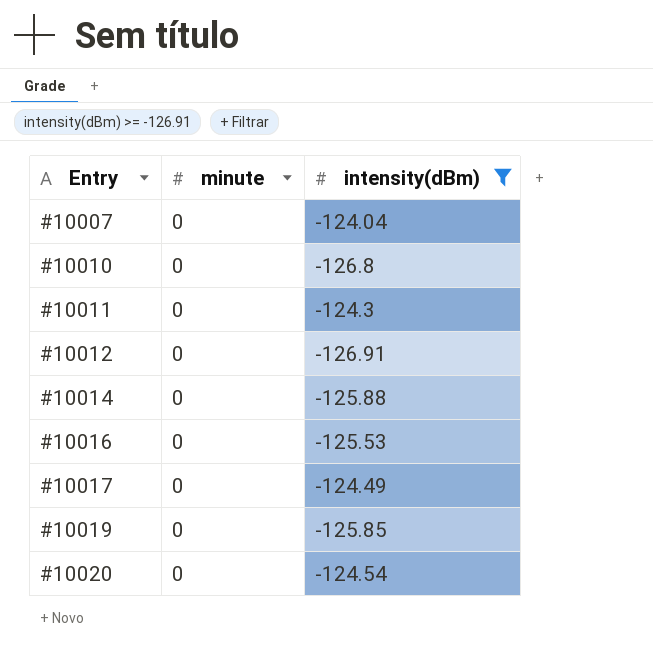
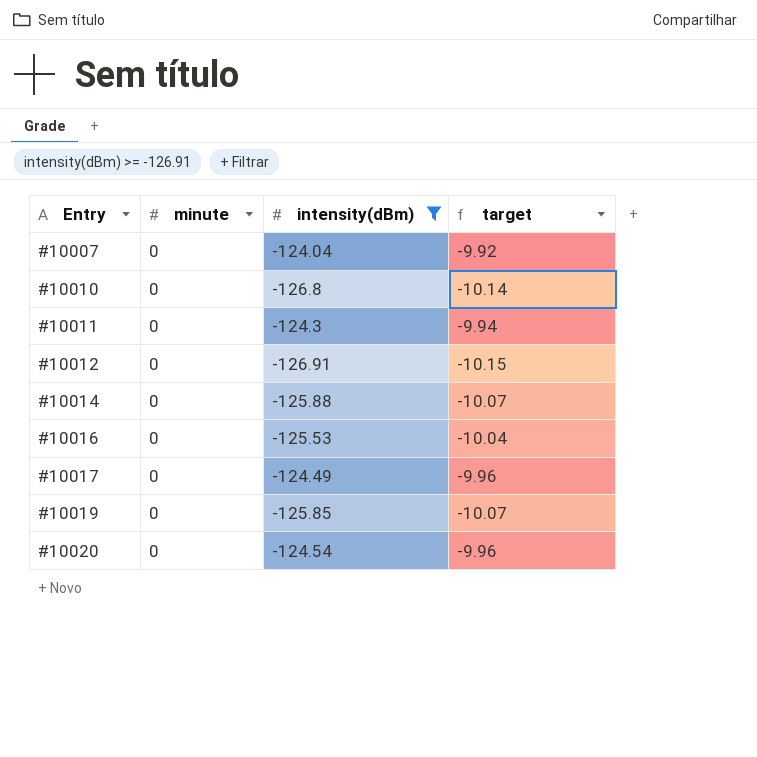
column target | formula: none -> [intensity(dBm)] * 0.08

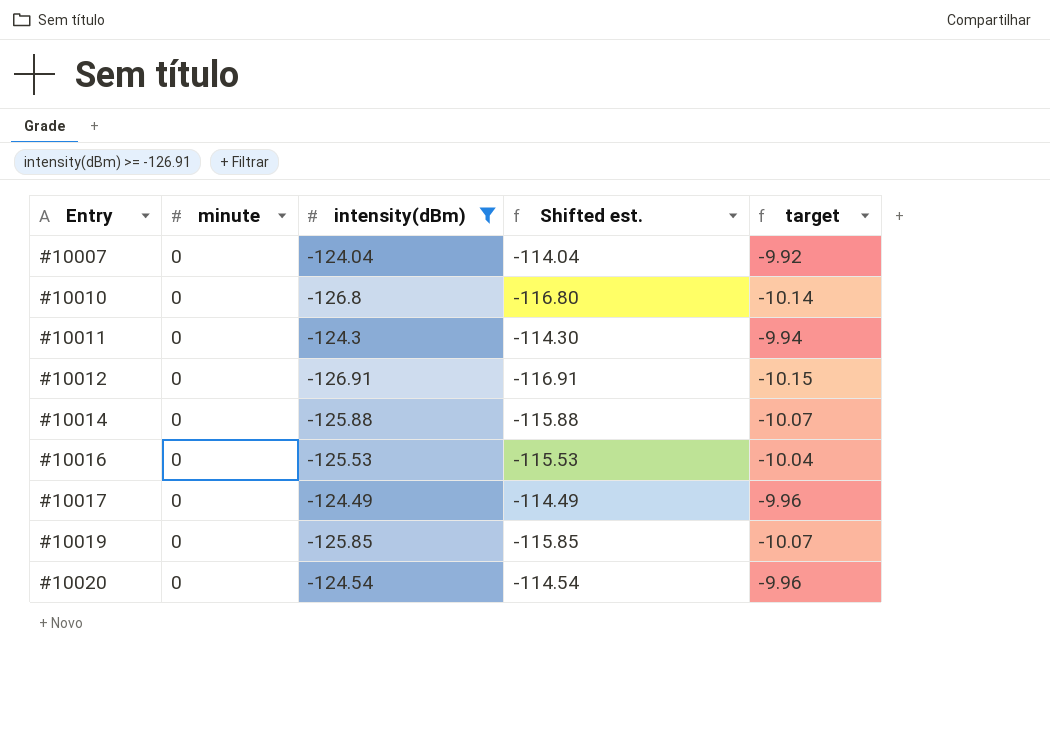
column Shifted est. | formula: none -> [intensity(dBm)] + 10

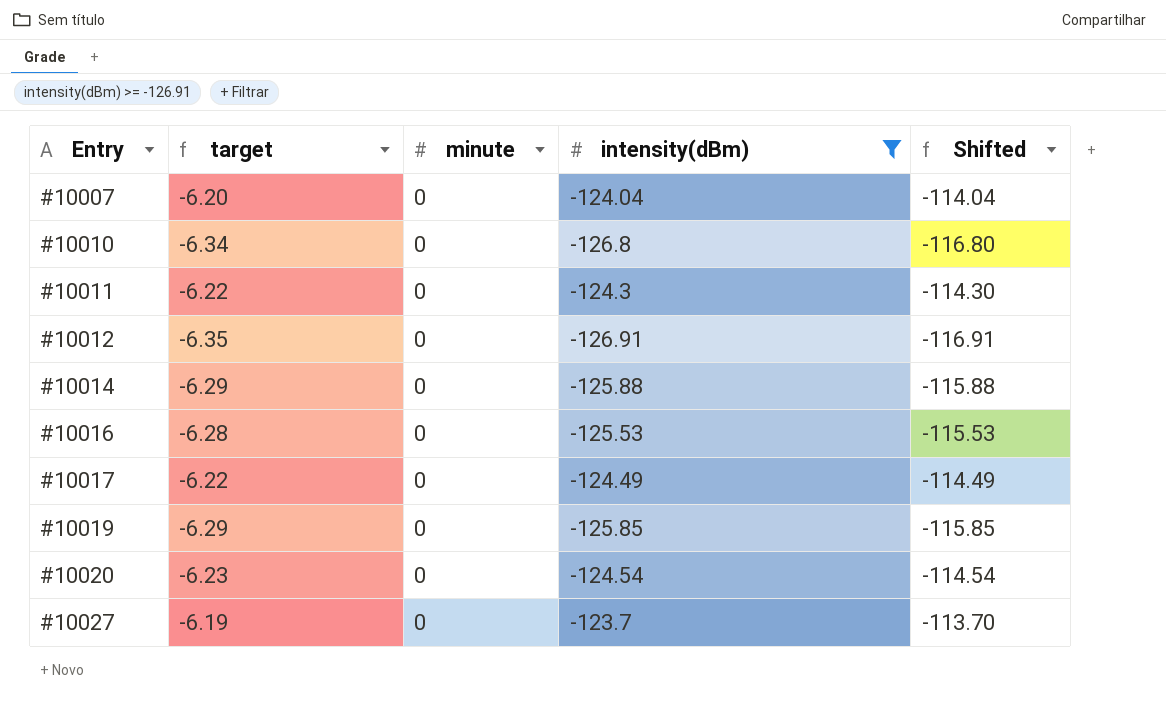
column target | formula: [intensity(dBm)] * 0.08 -> [intensity(dBm)] * 0.05
column target | position: 5 -> 2
column name: Shifted est. -> Shifted
row #10027: none -> -6.19 | 0 | -123.7 | -113.70

